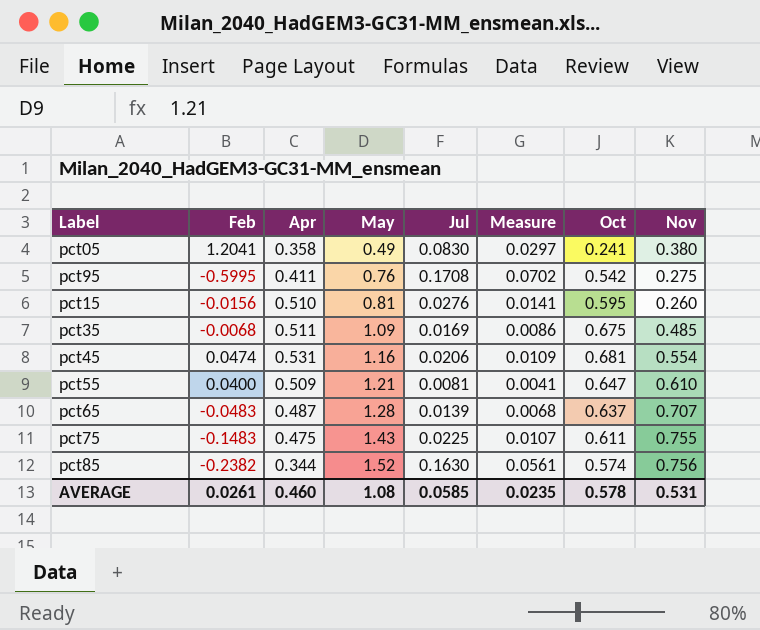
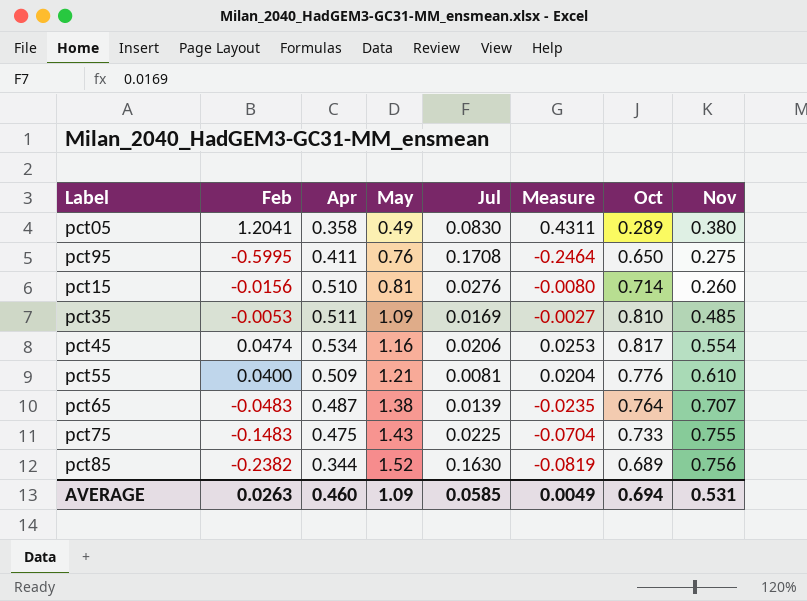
column Measure | formula: [Apr] * [Jul] -> [Feb] * [Apr]
pct05 | Oct: 0.241 -> 0.289
pct95 | Oct: 0.542 -> 0.650
pct15 | Oct: 0.595 -> 0.714
pct35 | Feb: -0.0068 -> -0.0053
pct35 | Oct: 0.675 -> 0.810
pct45 | Apr: 0.531 -> 0.534
pct45 | Oct: 0.681 -> 0.817
pct55 | Oct: 0.647 -> 0.776
pct65 | May: 1.28 -> 1.38
pct65 | Oct: 0.637 -> 0.764
pct75 | Oct: 0.611 -> 0.733
pct85 | Oct: 0.574 -> 0.689
AVERAGE | Feb: 0.0261 -> 0.0263
AVERAGE | May: 1.08 -> 1.09
AVERAGE | Measure: 0.0235 -> 0.0049
AVERAGE | Oct: 0.578 -> 0.694

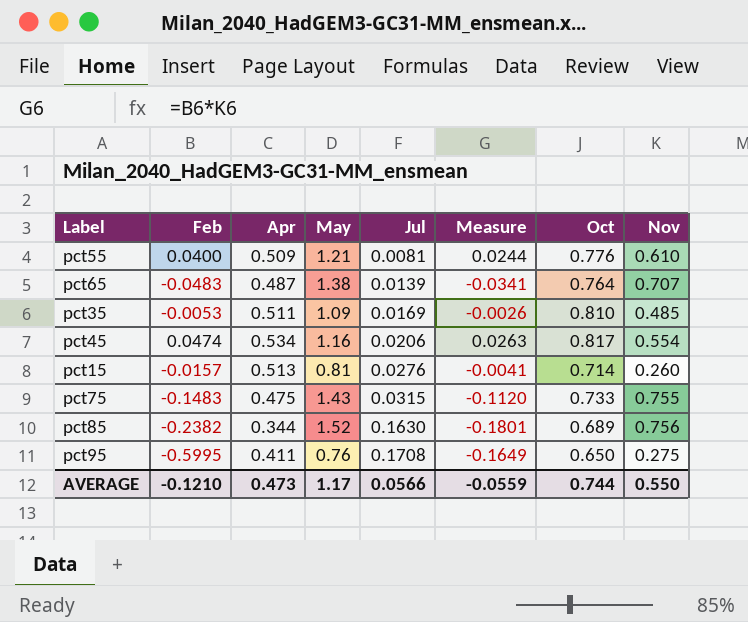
row order: May ascending -> Jul ascending
column Measure | formula: [Feb] * [Apr] -> [Feb] * [Nov]
row pct05: 1.2041 | 0.358 | 0.49 | 0.0830 | 0.4311 | 0.289 | 0.380 -> none
pct15 | Feb: -0.0156 -> -0.0157
pct15 | Apr: 0.510 -> 0.513
pct75 | Jul: 0.0225 -> 0.0315
AVERAGE | Feb: 0.0263 -> -0.1210
AVERAGE | Apr: 0.460 -> 0.473
AVERAGE | May: 1.09 -> 1.17
AVERAGE | Jul: 0.0585 -> 0.0566
AVERAGE | Measure: 0.0049 -> -0.0559
AVERAGE | Oct: 0.694 -> 0.744
AVERAGE | Nov: 0.531 -> 0.550

